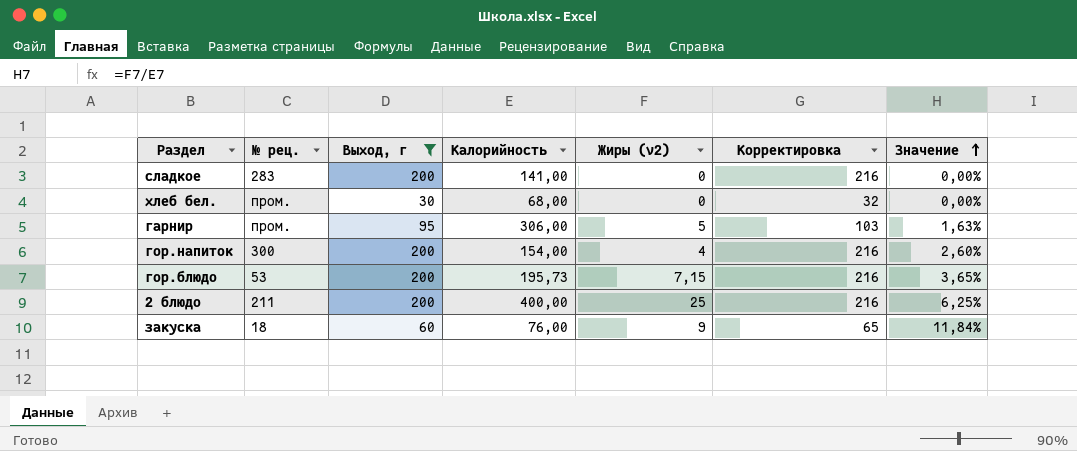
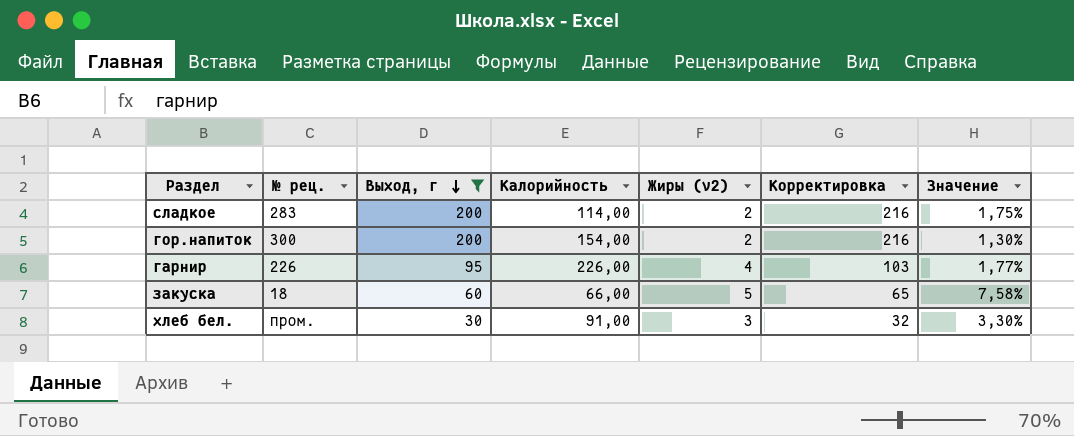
row order: Значение ascending -> Выход, г descending
row гор.блюдо: 53 | 200 | 195,73 | 7,15 | 216 | 3,65% -> none
row 2 блюдо: 211 | 200 | 400,00 | 25 | 216 | 6,25% -> none
сладкое | Калорийность: 141,00 -> 114,00
сладкое | Жиры (v2): 0 -> 2
сладкое | Значение: 0,00% -> 1,75%
гор.напиток | Жиры (v2): 4 -> 2
гор.напиток | Значение: 2,60% -> 1,30%
гарнир | № рец.: пром. -> 226
гарнир | Калорийность: 306,00 -> 226,00
гарнир | Жиры (v2): 5 -> 4
гарнир | Значение: 1,63% -> 1,77%
закуска | Калорийность: 76,00 -> 66,00
закуска | Жиры (v2): 9 -> 5
закуска | Значение: 11,84% -> 7,58%
хлеб бел. | Калорийность: 68,00 -> 91,00
хлеб бел. | Жиры (v2): 0 -> 3
хлеб бел. | Значение: 0,00% -> 3,30%

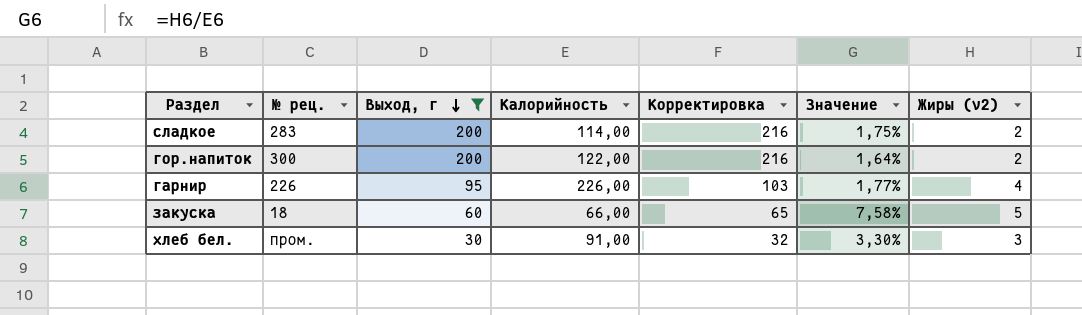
column Жиры (v2) | position: 5 -> 7
гор.напиток | Калорийность: 154,00 -> 122,00
гор.напиток | Значение: 1,30% -> 1,64%

